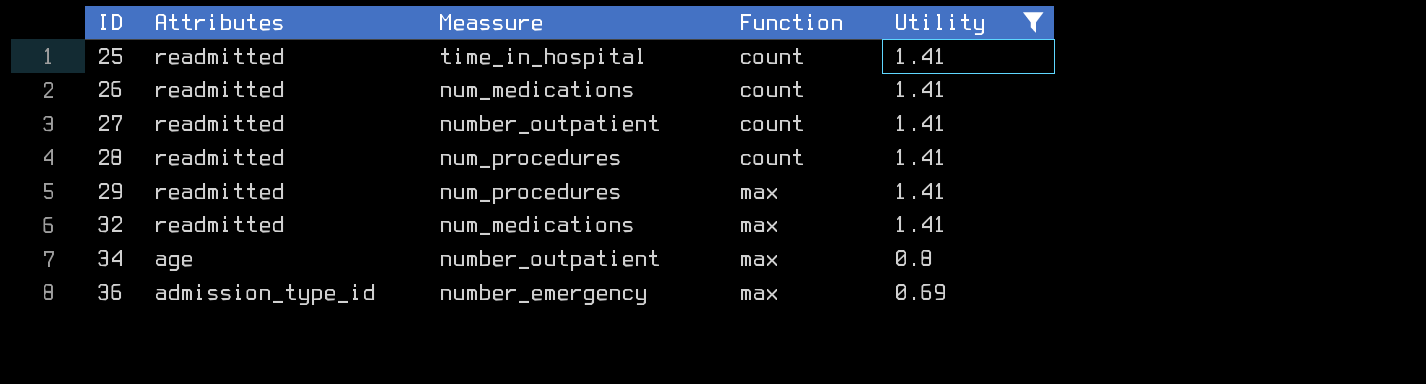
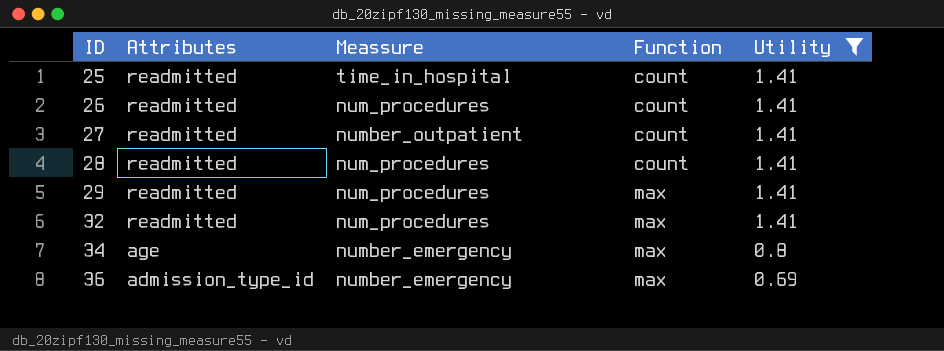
26 | Meassure: num_medications -> num_procedures
32 | Meassure: num_medications -> num_procedures
34 | Meassure: number_outpatient -> number_emergency

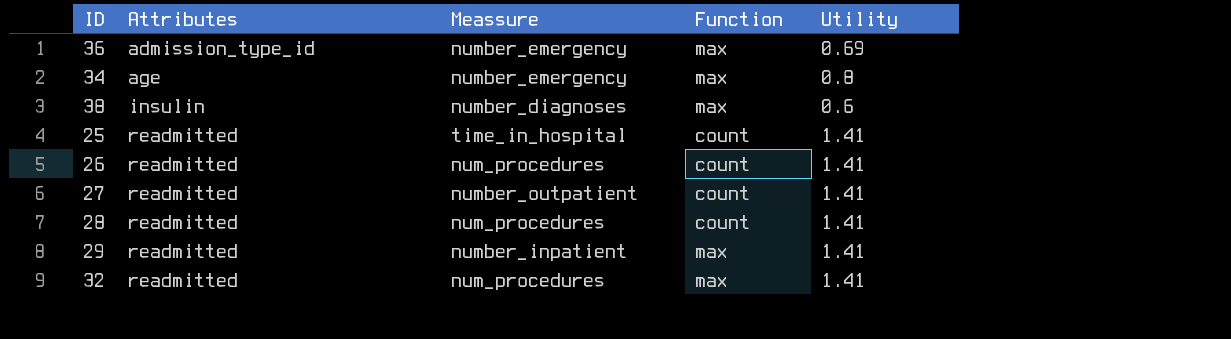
filter: Utility != 0.6 -> none
row order: ID ascending -> Attributes ascending
29 | Meassure: num_procedures -> number_inpatient

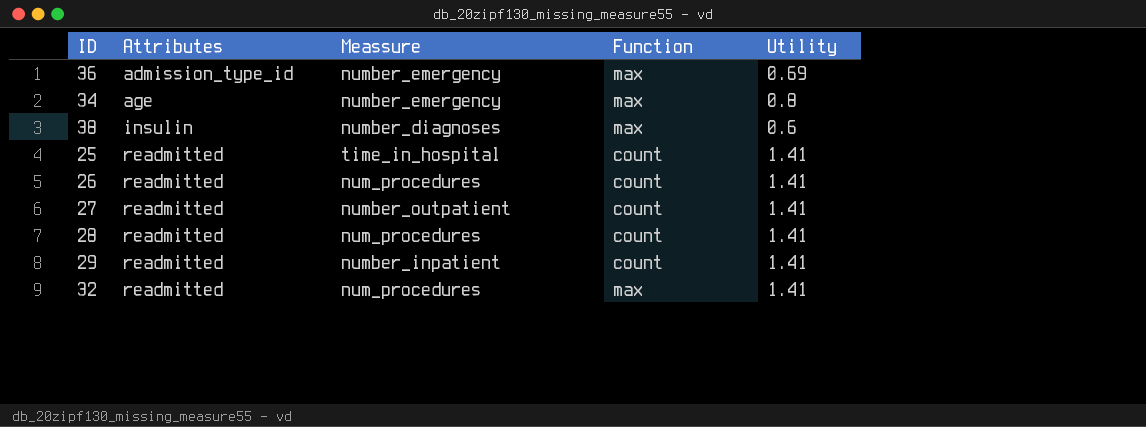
29 | Function: max -> count

